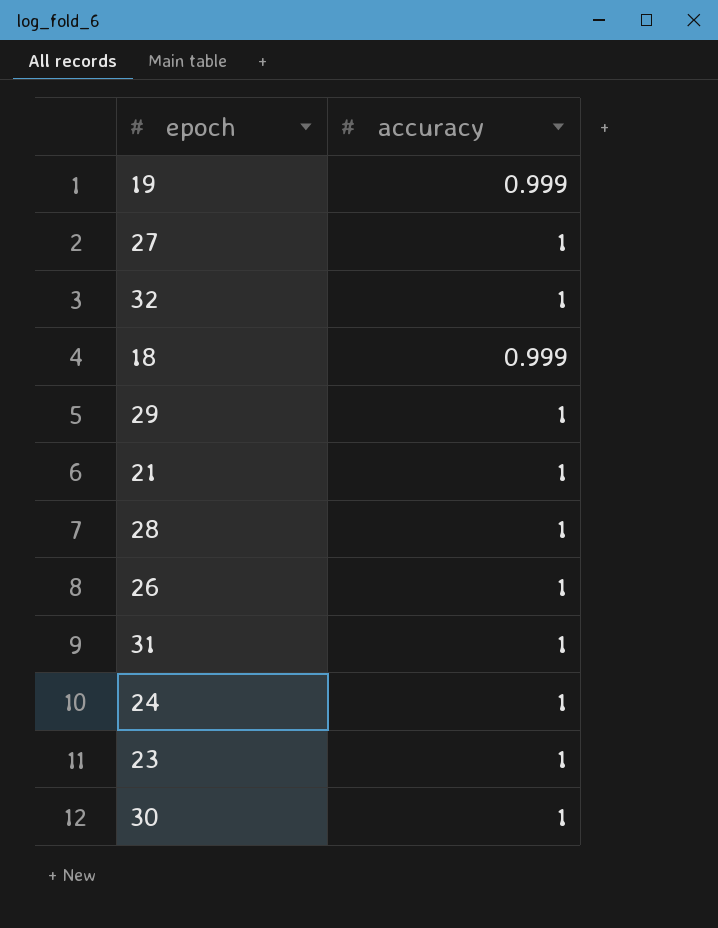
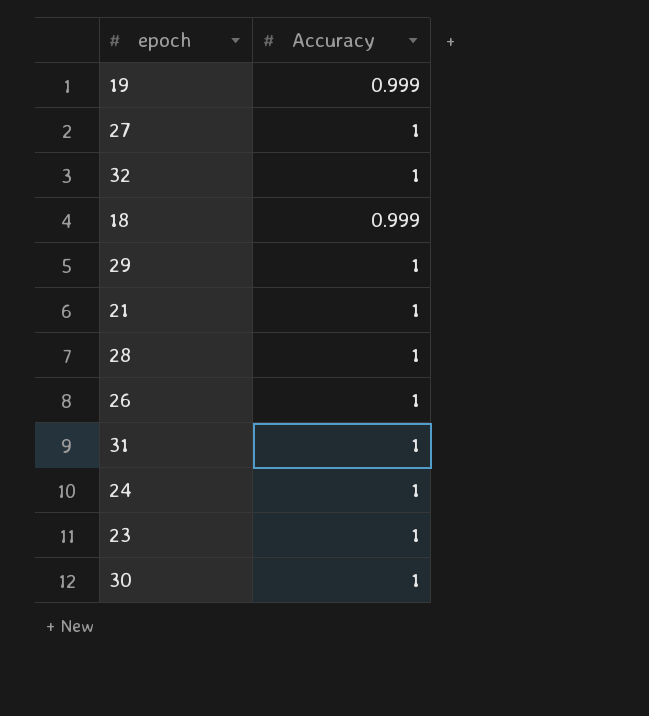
column name: accuracy -> Accuracy

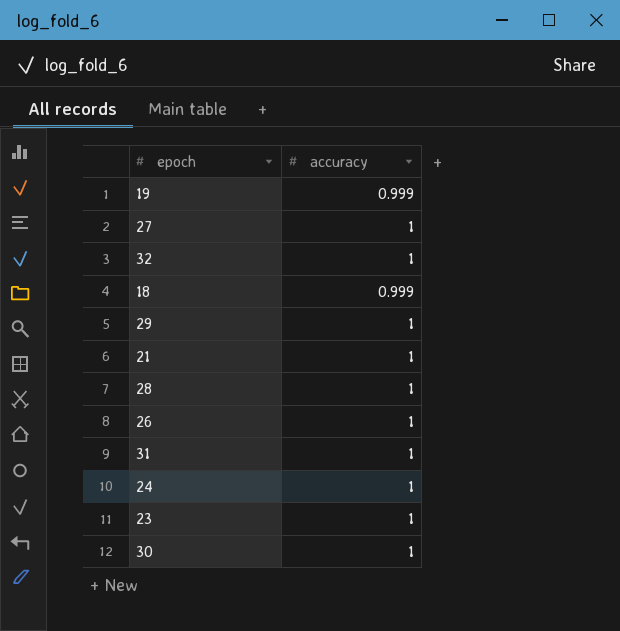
column name: Accuracy -> accuracy

